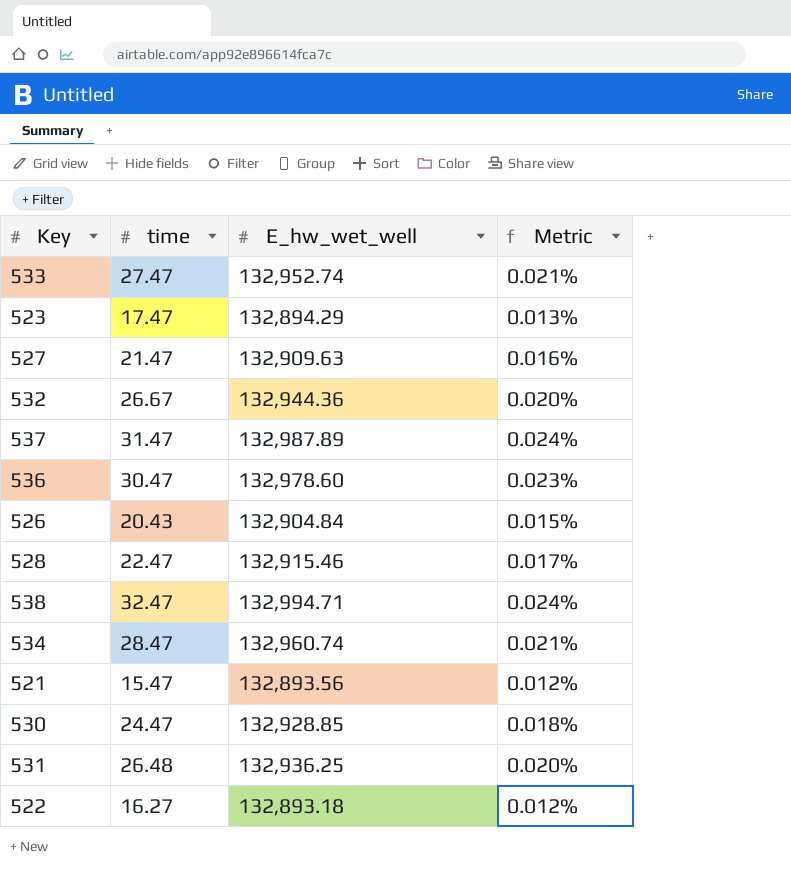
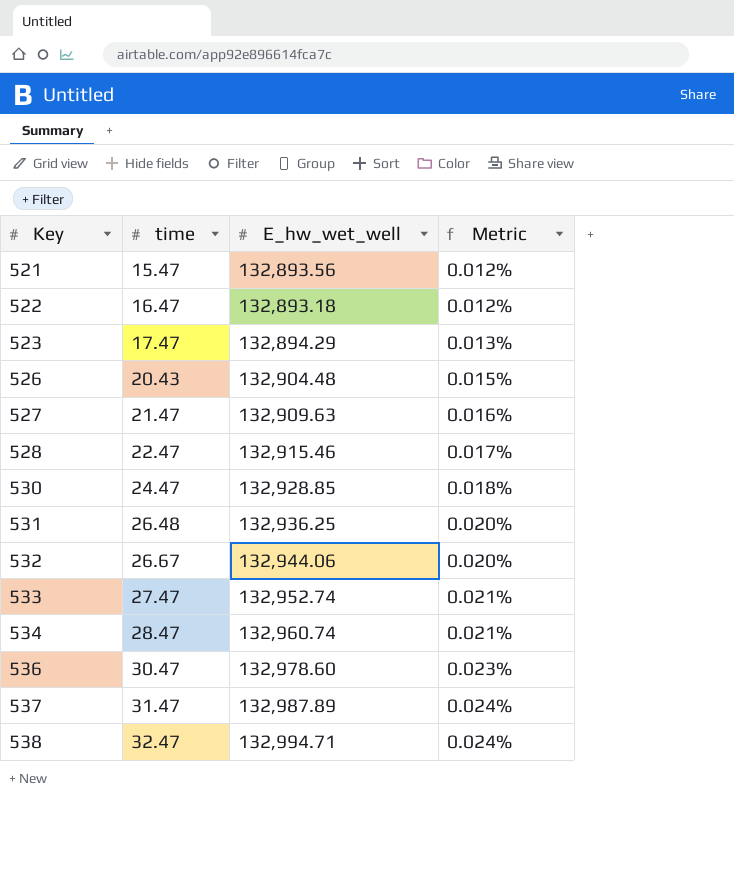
row order: none -> Key ascending
522 | time: 16.27 -> 16.47
526 | E_hw_wet_well: 132,904.84 -> 132,904.48
532 | E_hw_wet_well: 132,944.36 -> 132,944.06

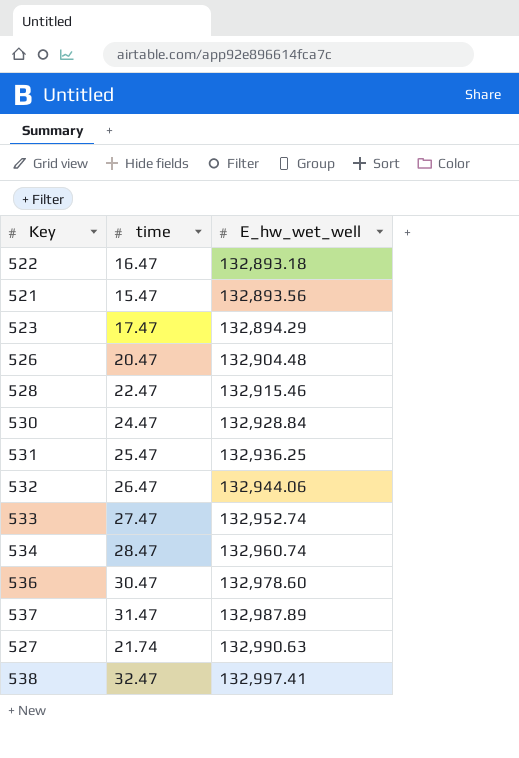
row order: Key ascending -> E_hw_wet_well ascending
column Metric | formula: [time] / [E_hw_wet_well] -> none
526 | time: 20.43 -> 20.47
530 | E_hw_wet_well: 132,928.85 -> 132,928.84
531 | time: 26.48 -> 25.47
532 | time: 26.67 -> 26.47
527 | time: 21.47 -> 21.74
527 | E_hw_wet_well: 132,909.63 -> 132,990.63
538 | E_hw_wet_well: 132,994.71 -> 132,997.41

